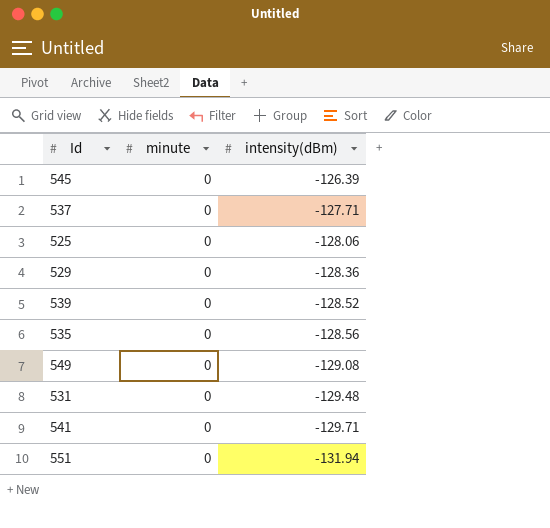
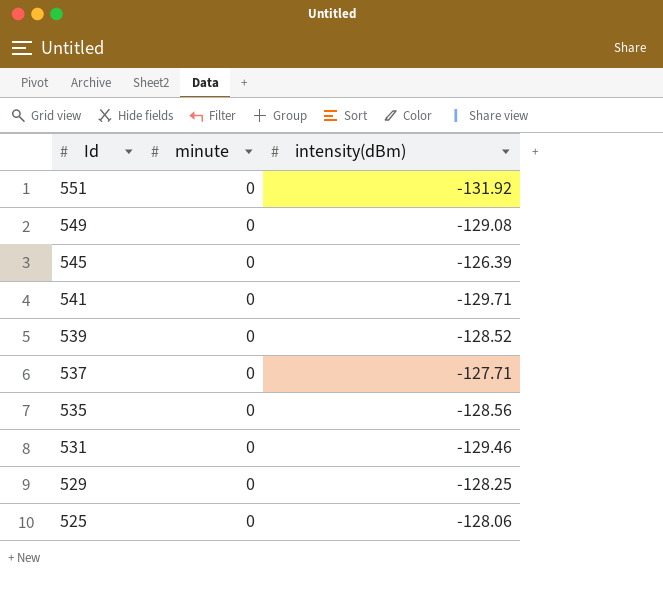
row order: intensity(dBm) descending -> Id descending
551 | intensity(dBm): -131.94 -> -131.92
531 | intensity(dBm): -129.48 -> -129.46
529 | intensity(dBm): -128.36 -> -128.25

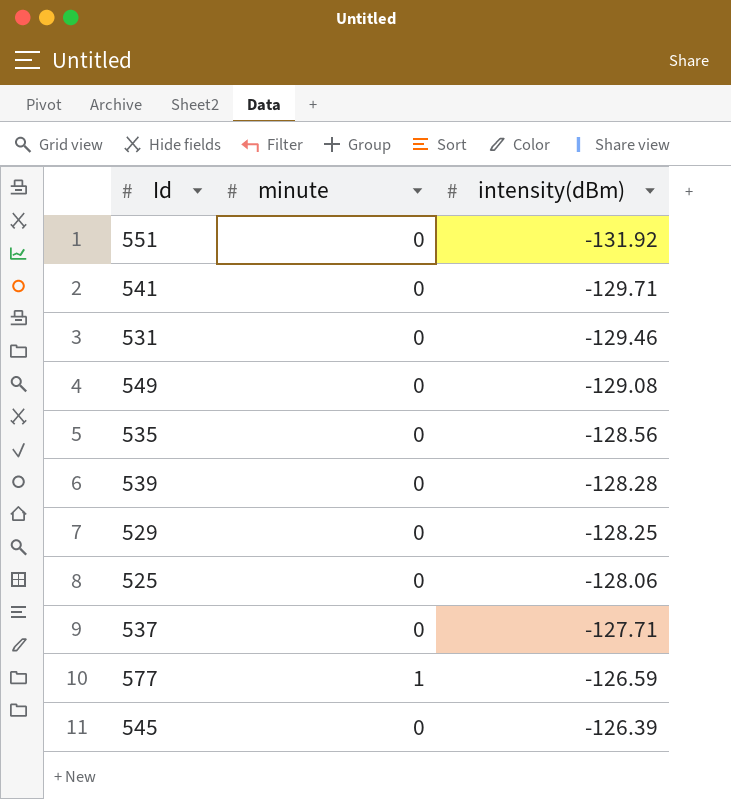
row order: Id descending -> intensity(dBm) ascending
539 | intensity(dBm): -128.52 -> -128.28
row 577: none -> 1 | -126.59

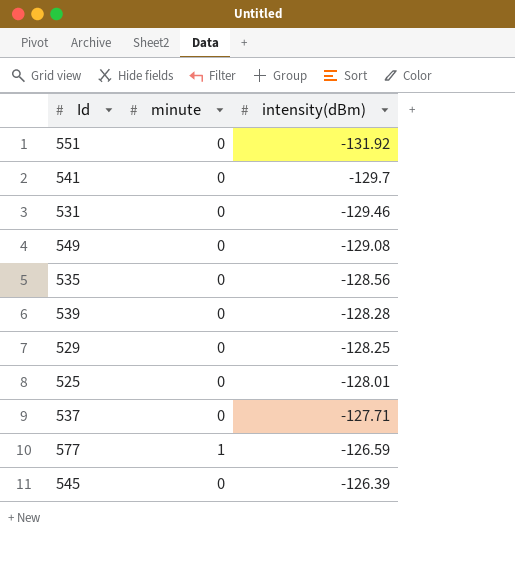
541 | intensity(dBm): -129.71 -> -129.7
525 | intensity(dBm): -128.06 -> -128.01

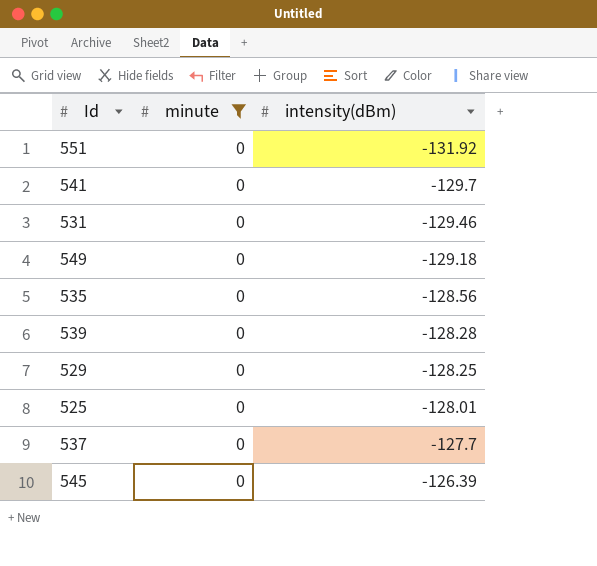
filter: none -> minute = 0
549 | intensity(dBm): -129.08 -> -129.18
537 | intensity(dBm): -127.71 -> -127.7

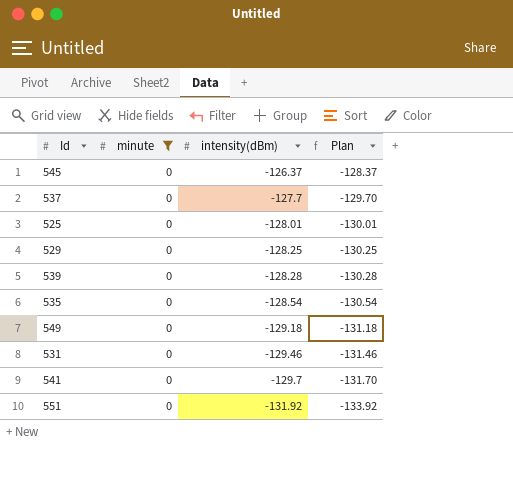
row order: intensity(dBm) ascending -> intensity(dBm) descending
column Plan | formula: none -> [intensity(dBm)] - 2
545 | intensity(dBm): -126.39 -> -126.37
535 | intensity(dBm): -128.56 -> -128.54

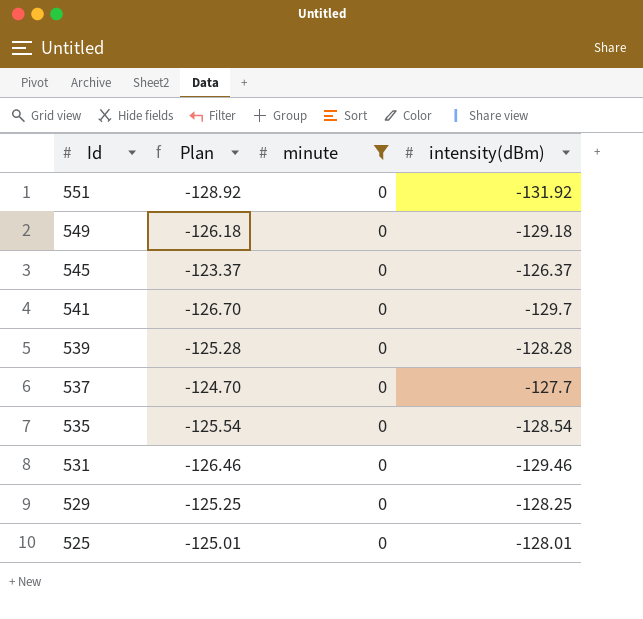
row order: intensity(dBm) descending -> Id descending
column Plan | formula: [intensity(dBm)] - 2 -> [intensity(dBm)] + 3
column Plan | position: 4 -> 2

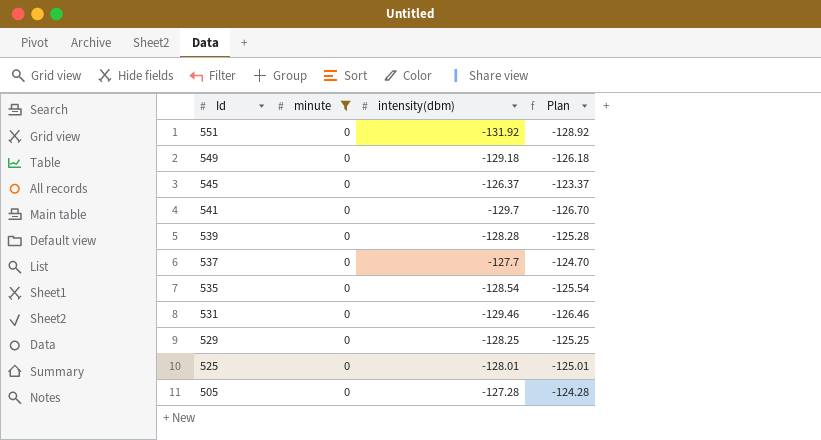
column name: intensity(dBm) -> intensity(dbm)
column Plan | position: 2 -> 4
row 505: none -> 0 | -127.28 | -124.28

